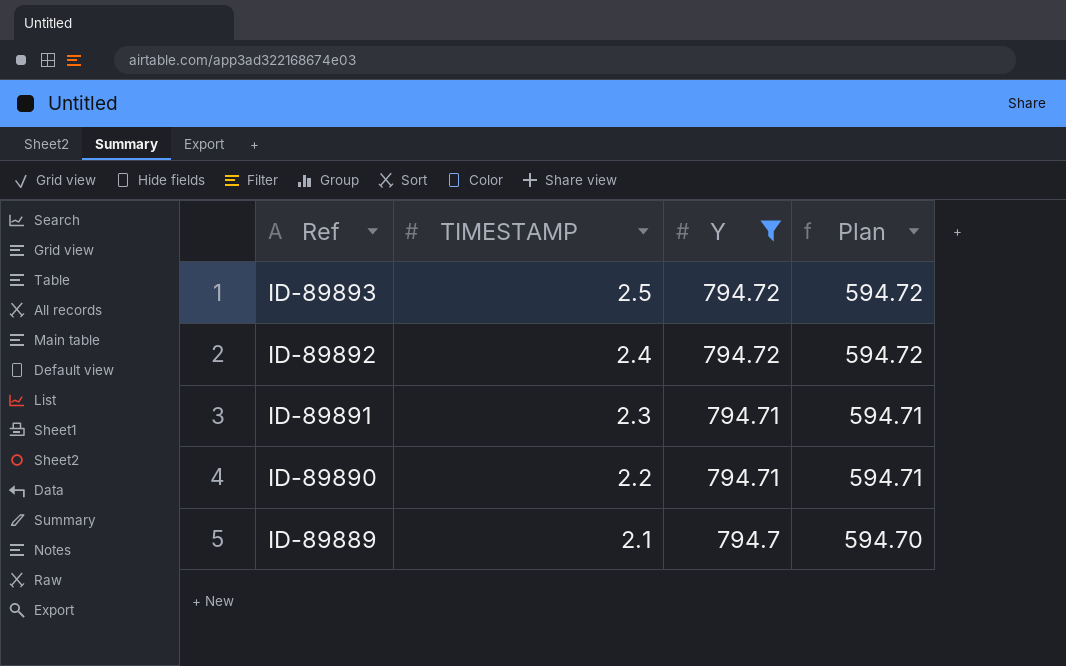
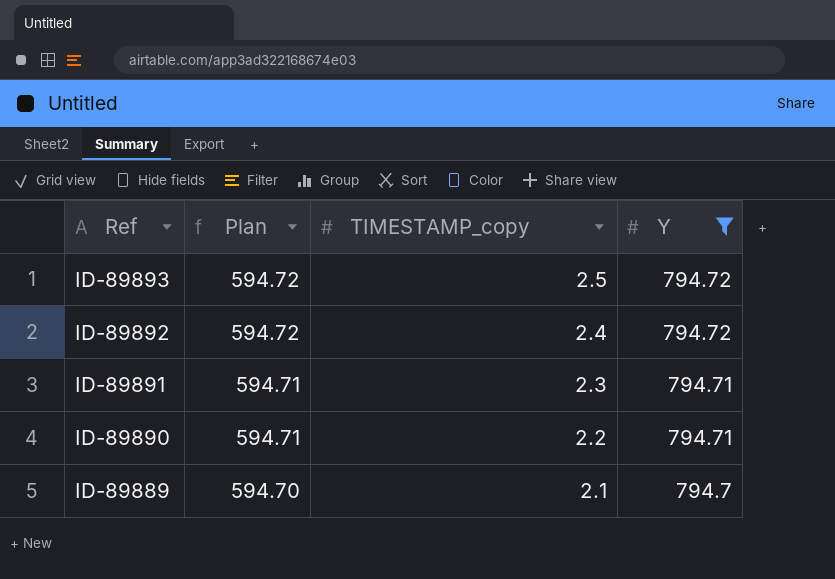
column Plan | position: 4 -> 2
column name: TIMESTAMP -> TIMESTAMP_copy

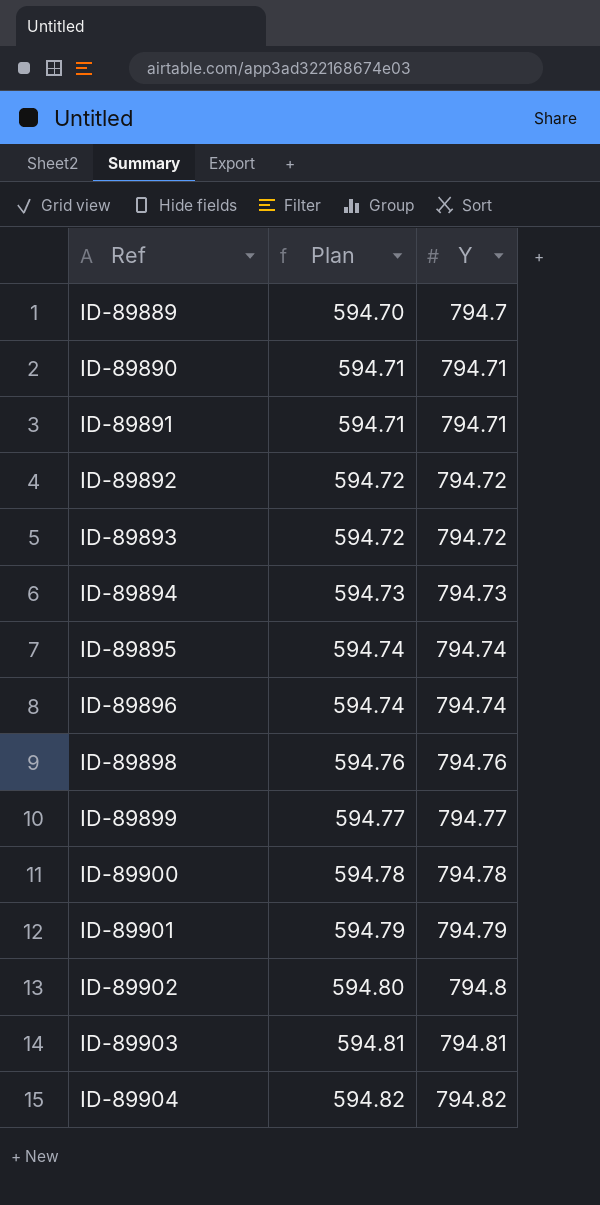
filter: Y <= 794.72 -> none
row order: Ref descending -> Ref ascending
column TIMESTAMP_copy | position: 3 -> none

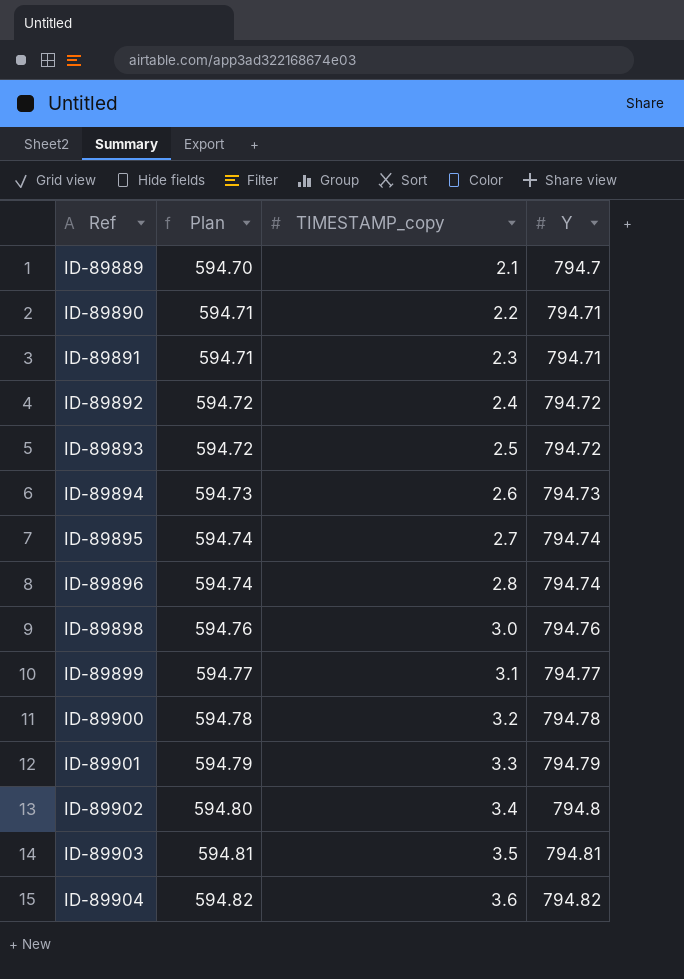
column TIMESTAMP_copy | position: none -> 3

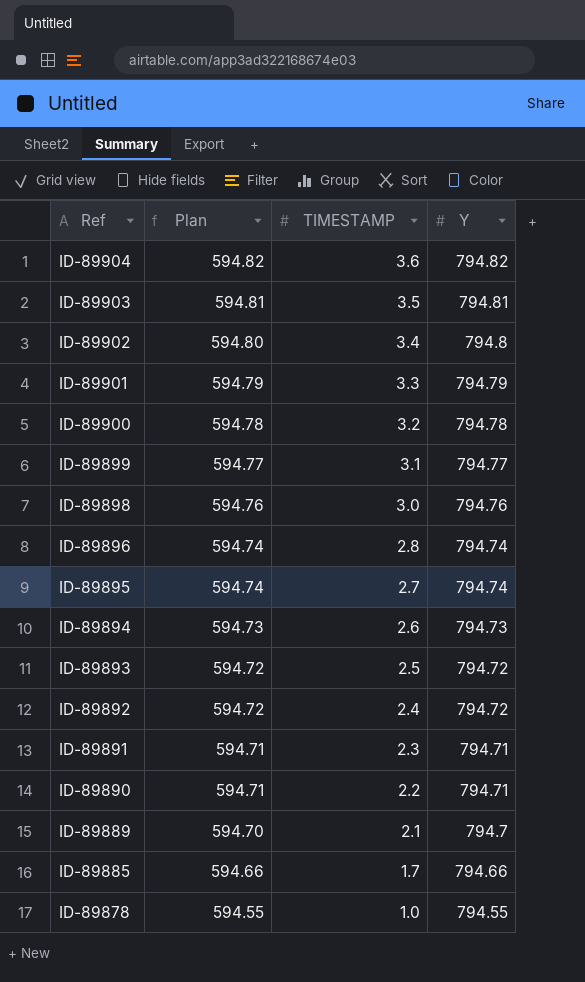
row order: Ref ascending -> Ref descending
column name: TIMESTAMP_copy -> TIMESTAMP
row ID-89885: none -> 594.66 | 1.7 | 794.66
row ID-89878: none -> 594.55 | 1.0 | 794.55

